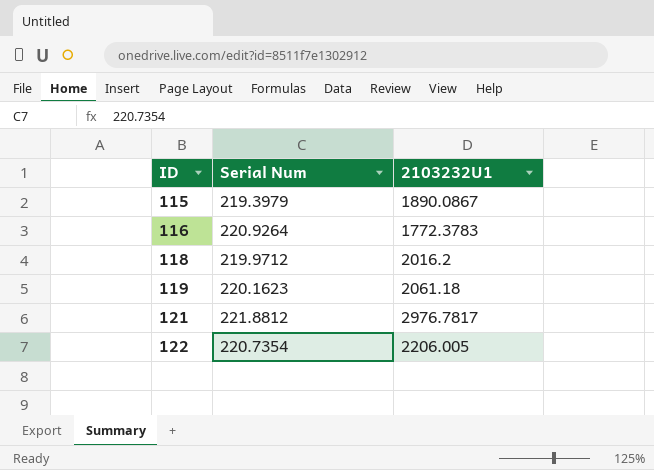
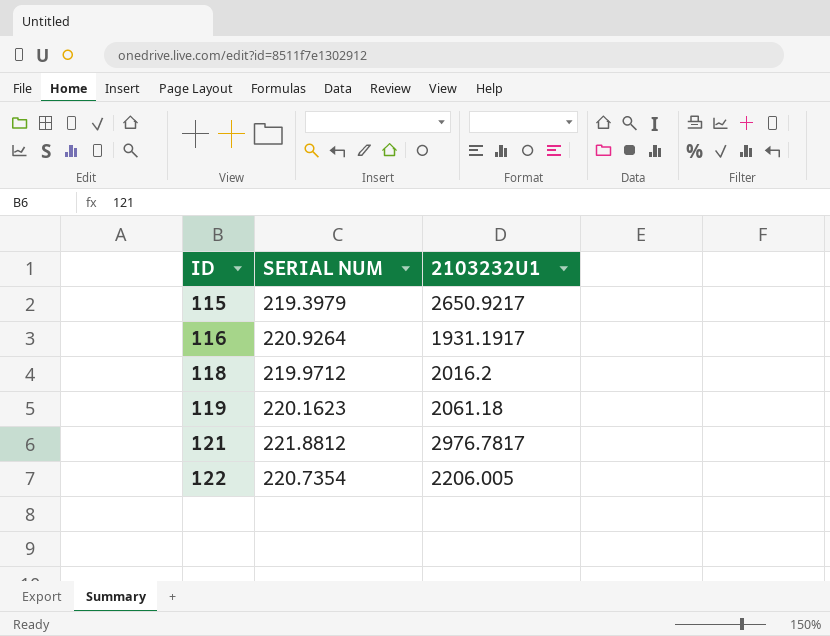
column name: Serial Num -> SERIAL NUM
115 | 2103232U1: 1890.0867 -> 2650.9217
116 | 2103232U1: 1772.3783 -> 1931.1917

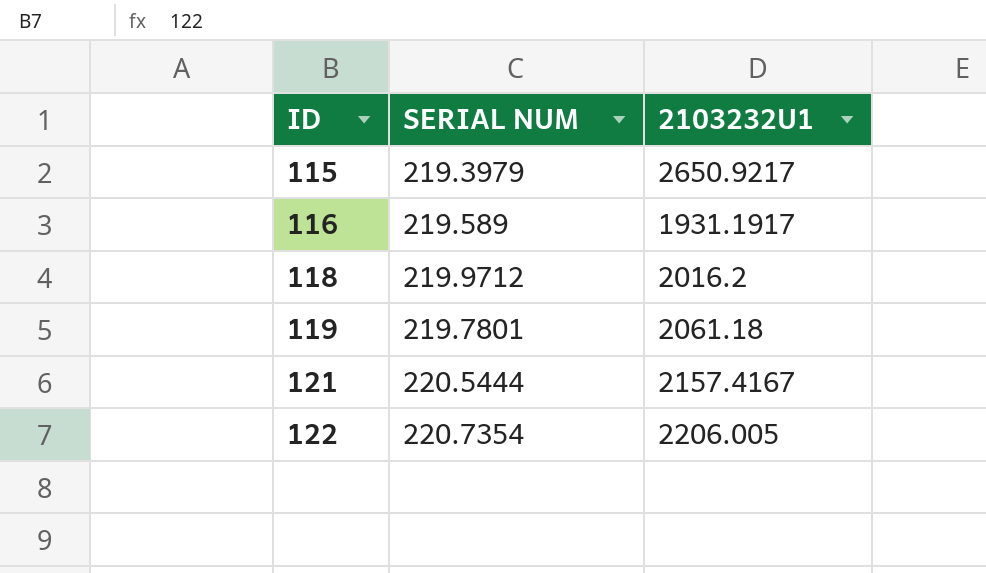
116 | SERIAL NUM: 220.9264 -> 219.589
119 | SERIAL NUM: 220.1623 -> 219.7801
121 | SERIAL NUM: 221.8812 -> 220.5444
121 | 2103232U1: 2976.7817 -> 2157.4167

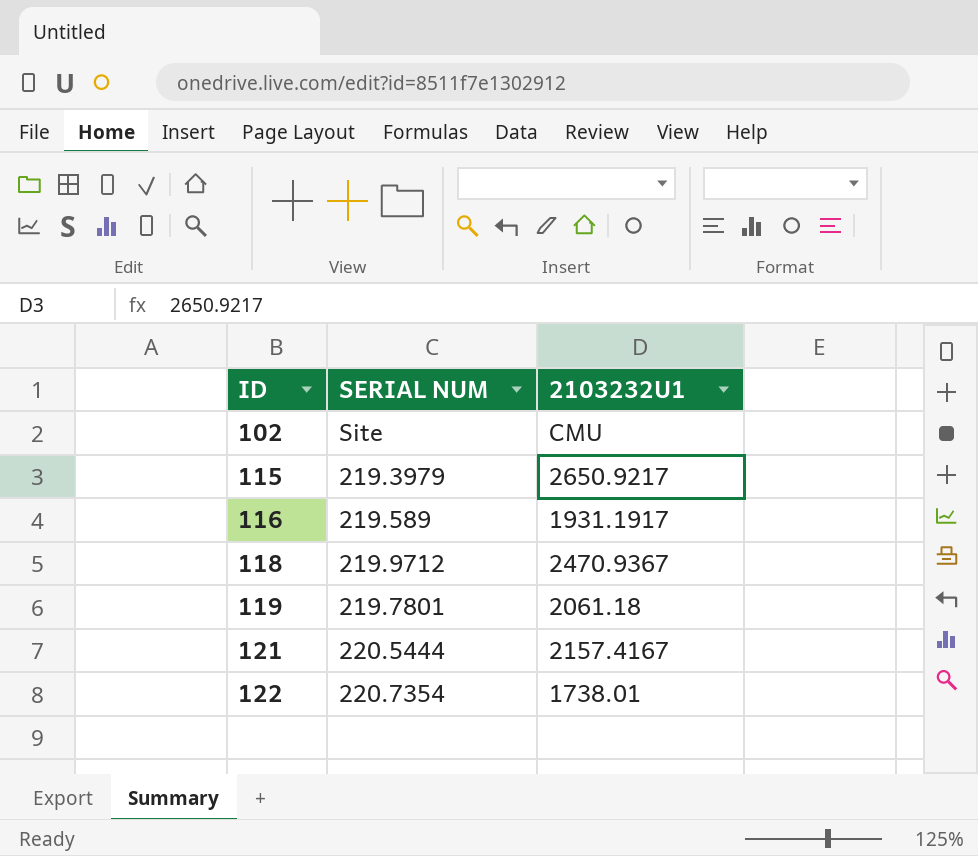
row 102: none -> Site | CMU
118 | 2103232U1: 2016.2 -> 2470.9367
122 | 2103232U1: 2206.005 -> 1738.01

